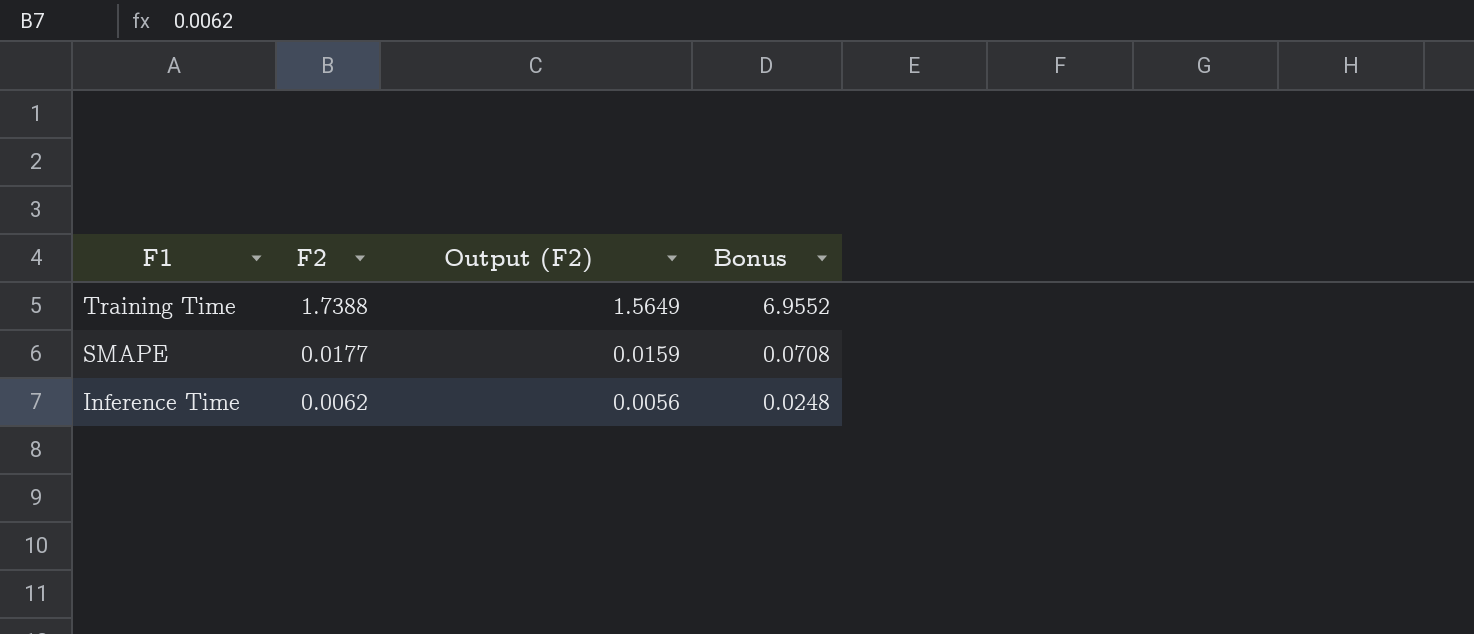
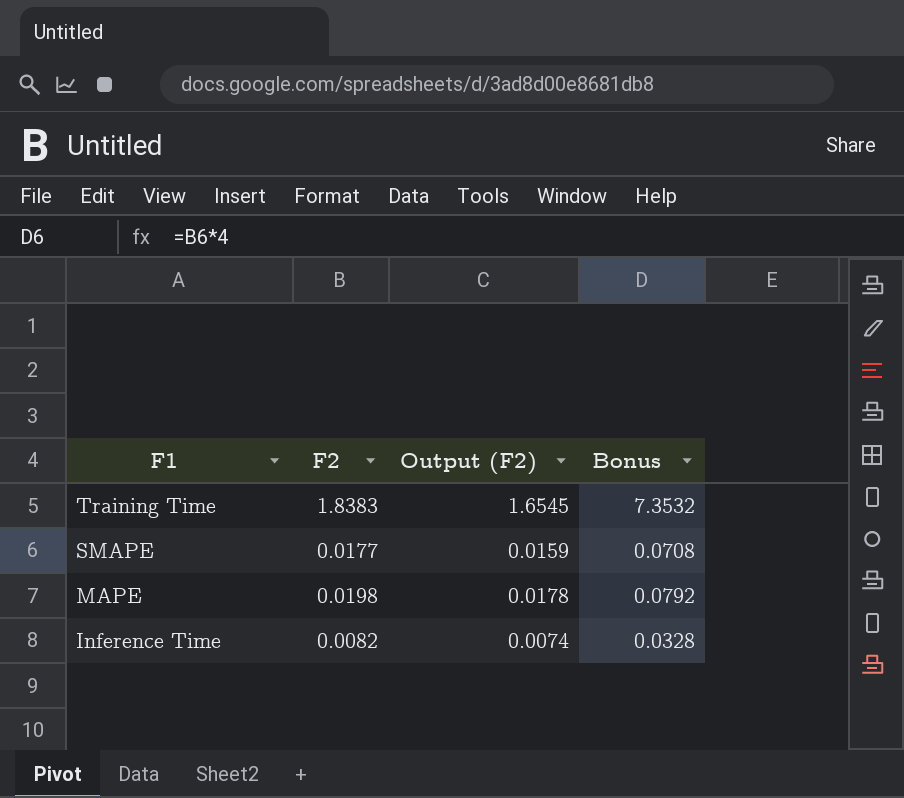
Training Time | F2: 1.7388 -> 1.8383
Training Time | Output (F2): 1.5649 -> 1.6545
Training Time | Bonus: 6.9552 -> 7.3532
row MAPE: none -> 0.0198 | 0.0178 | 0.0792
Inference Time | F2: 0.0062 -> 0.0082
Inference Time | Output (F2): 0.0056 -> 0.0074
Inference Time | Bonus: 0.0248 -> 0.0328

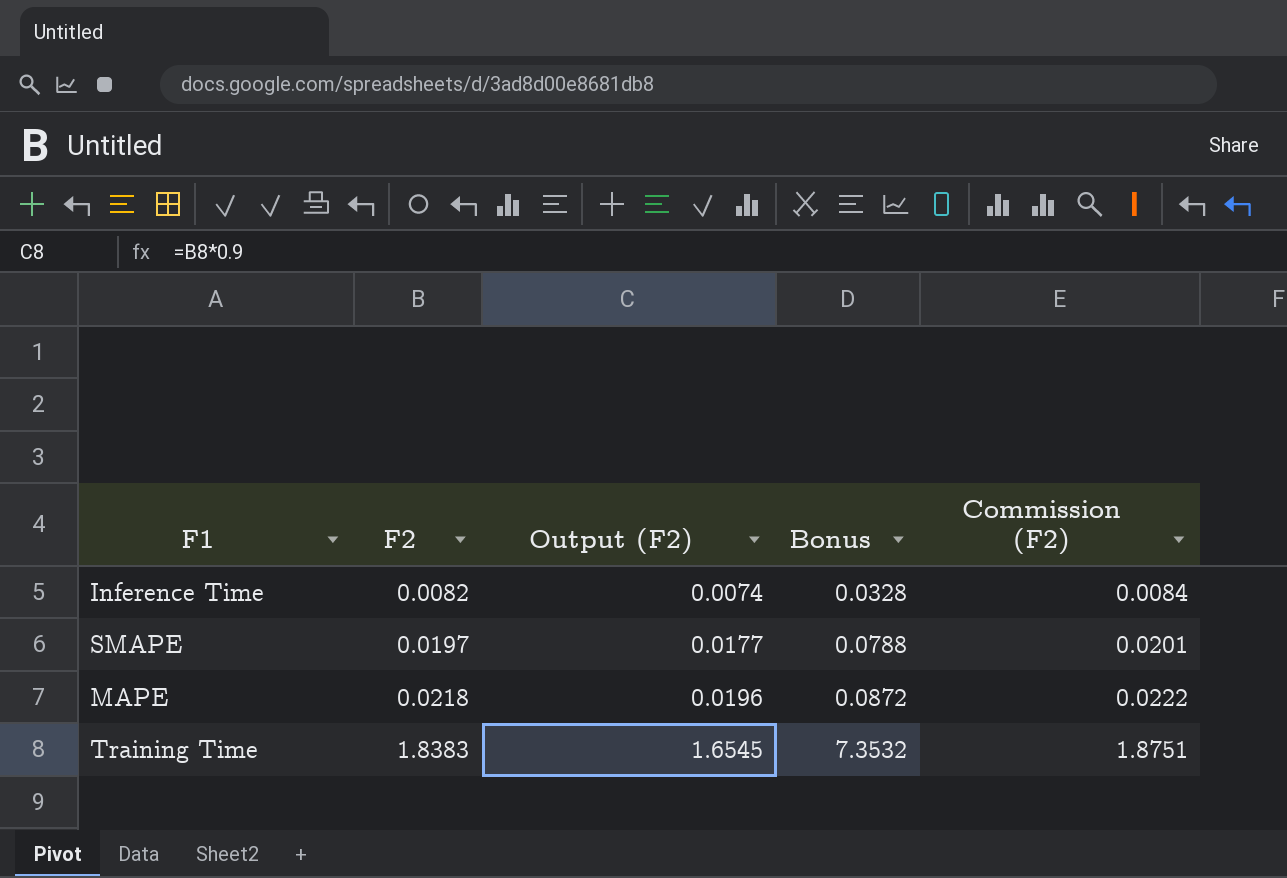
row order: F1 descending -> F2 ascending
column Commission (F2) | formula: none -> [F2] * 1.02
SMAPE | F2: 0.0177 -> 0.0197
SMAPE | Output (F2): 0.0159 -> 0.0177
SMAPE | Bonus: 0.0708 -> 0.0788
MAPE | F2: 0.0198 -> 0.0218
MAPE | Output (F2): 0.0178 -> 0.0196
MAPE | Bonus: 0.0792 -> 0.0872

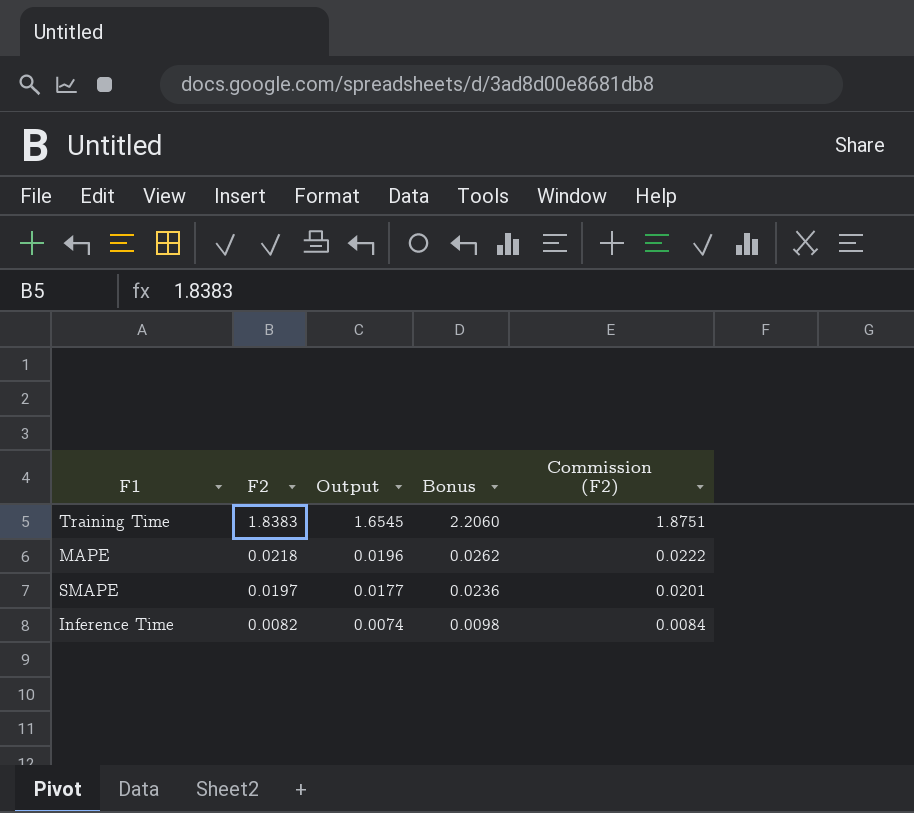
row order: F2 ascending -> F2 descending
column name: Output (F2) -> Output
column Bonus | formula: [F2] * 4 -> [F2] * 1.2

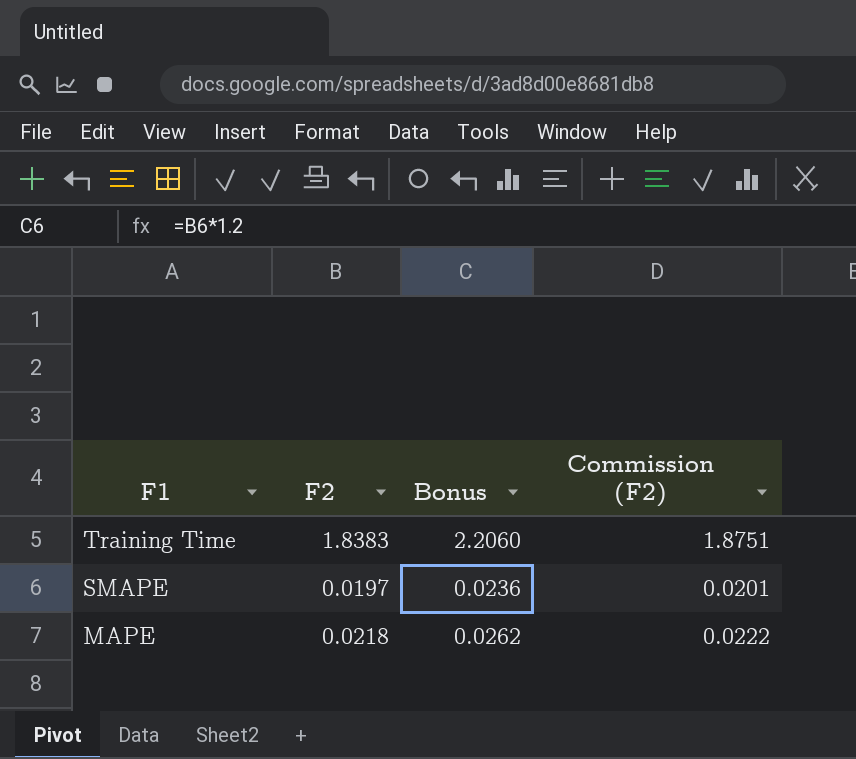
row order: F2 descending -> F1 descending
column Output | formula: [F2] * 0.9 -> none
row Inference Time: 0.0082 | 0.0074 | 0.0098 | 0.0084 -> none

